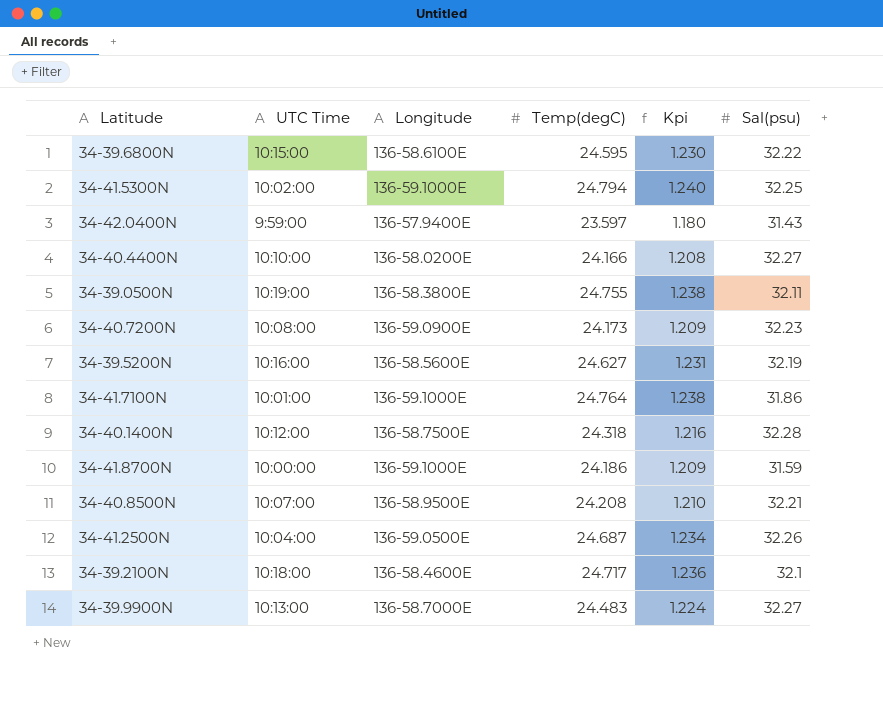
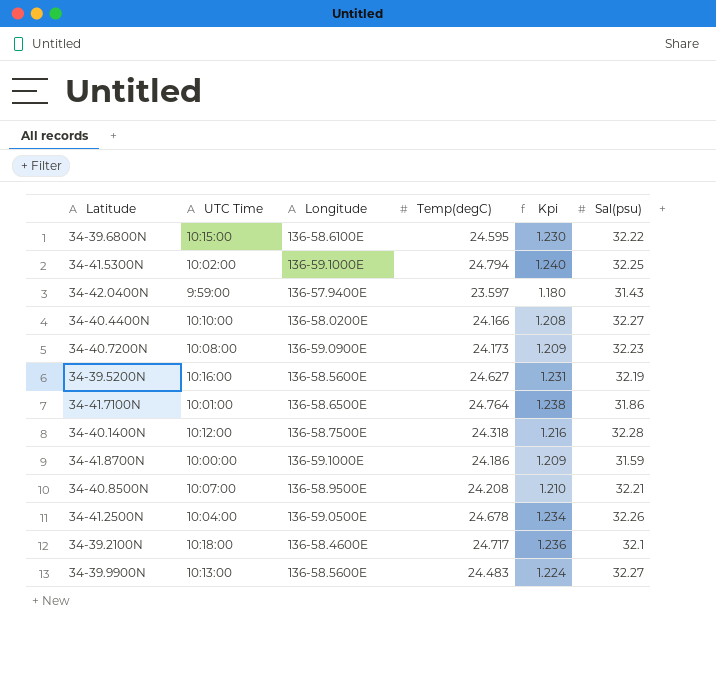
row 34-39.0500N: 10:19:00 | 136-58.3800E | 24.755 | 1.238 | 32.11 -> none
34-41.7100N | Longitude: 136-59.1000E -> 136-58.6500E
34-41.2500N | Temp(degC): 24.687 -> 24.678
34-39.9900N | Longitude: 136-58.7000E -> 136-58.5600E

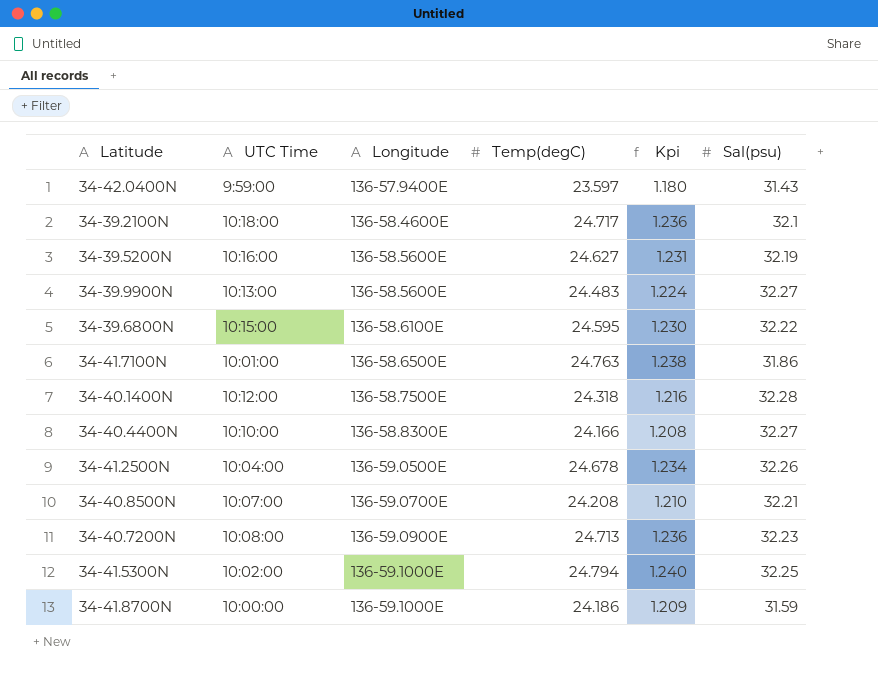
row order: none -> Longitude ascending
34-41.7100N | Temp(degC): 24.764 -> 24.763
34-40.4400N | Longitude: 136-58.0200E -> 136-58.8300E
34-40.8500N | Longitude: 136-58.9500E -> 136-59.0700E
34-40.7200N | Temp(degC): 24.173 -> 24.713
34-40.7200N | Kpi: 1.209 -> 1.236

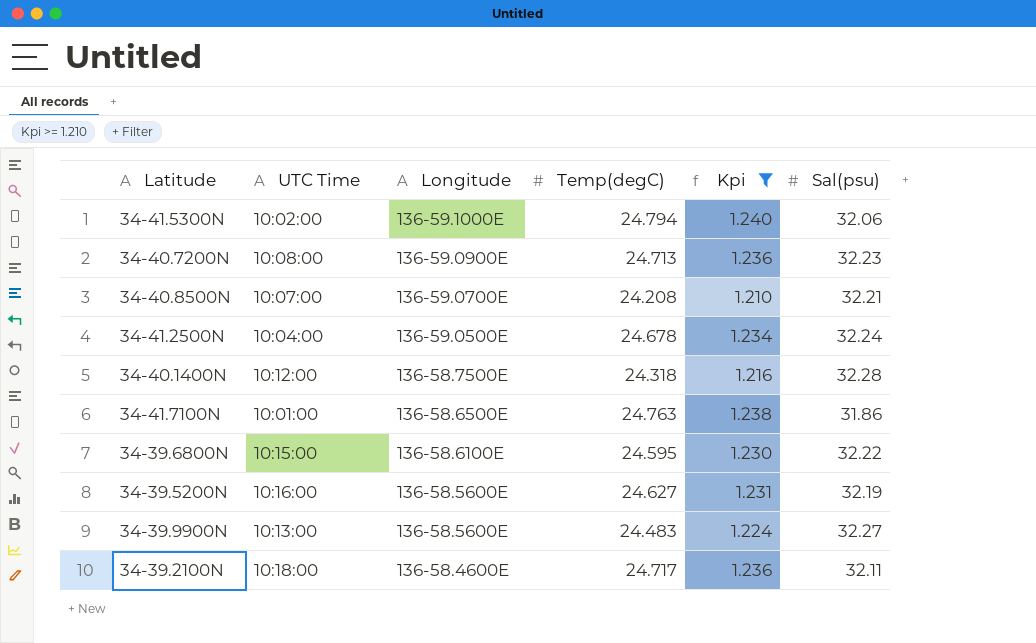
filter: none -> Kpi >= 1.210
row order: Longitude ascending -> Longitude descending
34-41.5300N | Sal(psu): 32.25 -> 32.06
34-41.2500N | Sal(psu): 32.26 -> 32.24
34-39.2100N | Sal(psu): 32.1 -> 32.11

